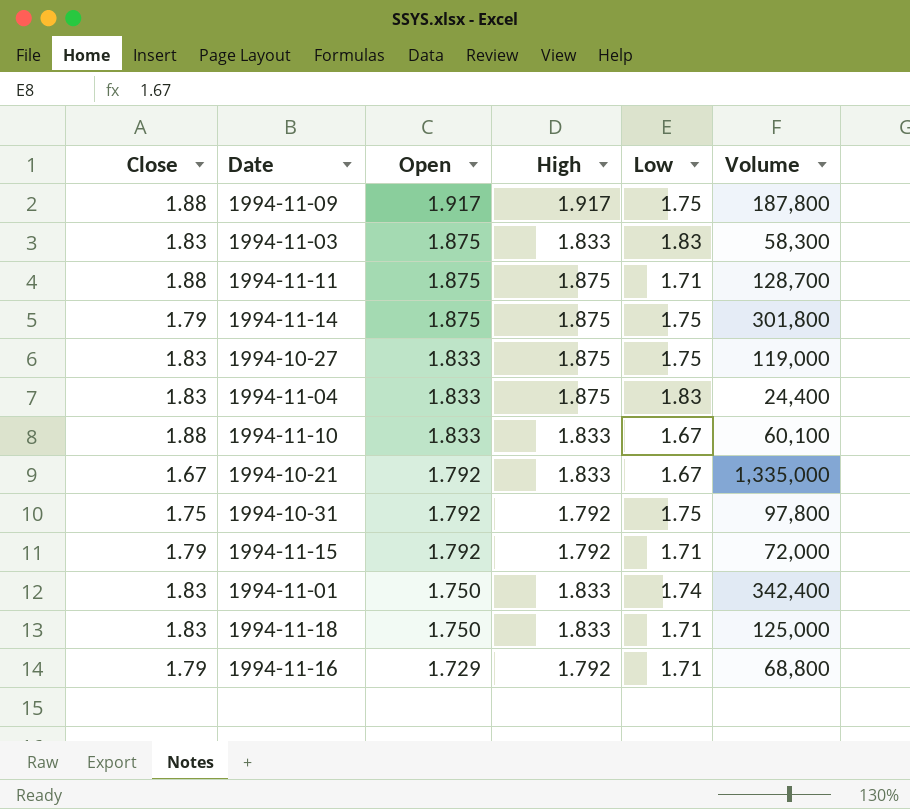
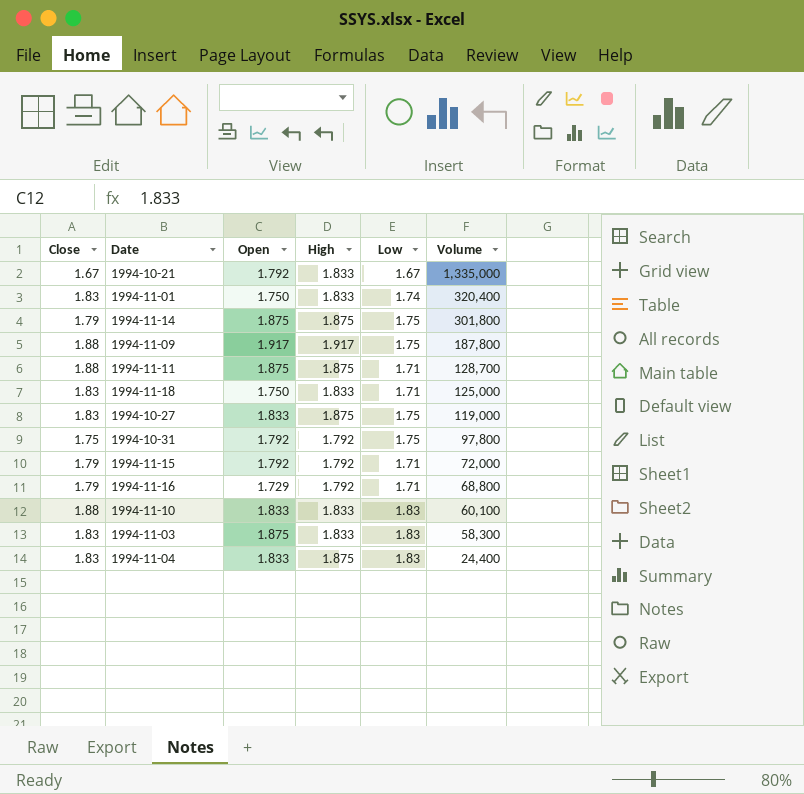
row order: Open descending -> Volume descending
1994-11-01 | Volume: 342,400 -> 320,400
1994-11-10 | Low: 1.67 -> 1.83

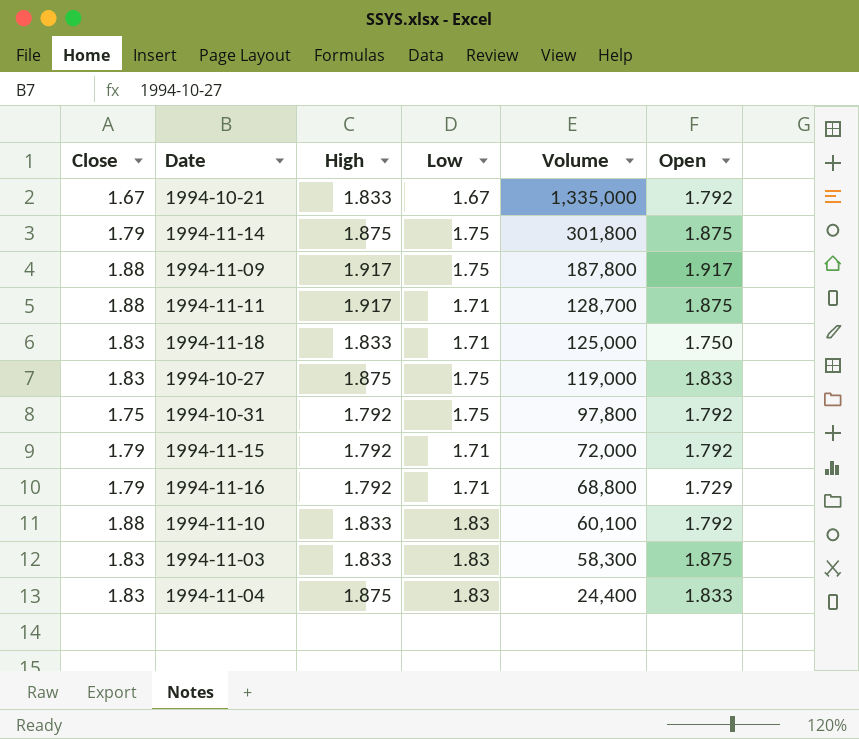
column Open | position: 3 -> 6
row 1994-11-01: 1.83 | 1.750 | 1.833 | 1.74 | 320,400 -> none
1994-11-11 | High: 1.875 -> 1.917
1994-11-10 | Open: 1.833 -> 1.792

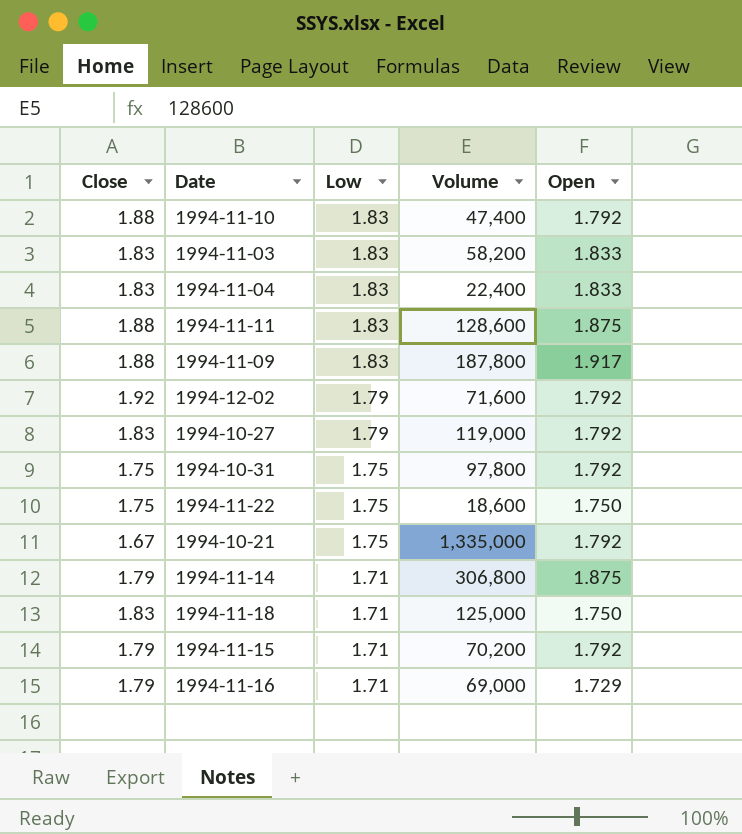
row order: Volume descending -> Low descending
column High | position: 3 -> none
1994-11-10 | Volume: 60,100 -> 47,400
1994-11-03 | Volume: 58,300 -> 58,200
1994-11-03 | Open: 1.875 -> 1.833
1994-11-04 | Volume: 24,400 -> 22,400
1994-11-11 | Low: 1.71 -> 1.83
1994-11-11 | Volume: 128,700 -> 128,600
1994-11-09 | Low: 1.75 -> 1.83
row 1994-12-02: none -> 1.92 | 1.79 | 71,600 | 1.792
1994-10-27 | Low: 1.75 -> 1.79
1994-10-27 | Open: 1.833 -> 1.792
row 1994-11-22: none -> 1.75 | 1.75 | 18,600 | 1.750
1994-10-21 | Low: 1.67 -> 1.75
1994-11-14 | Low: 1.75 -> 1.71
1994-11-14 | Volume: 301,800 -> 306,800
1994-11-15 | Volume: 72,000 -> 70,200
1994-11-16 | Volume: 68,800 -> 69,000

